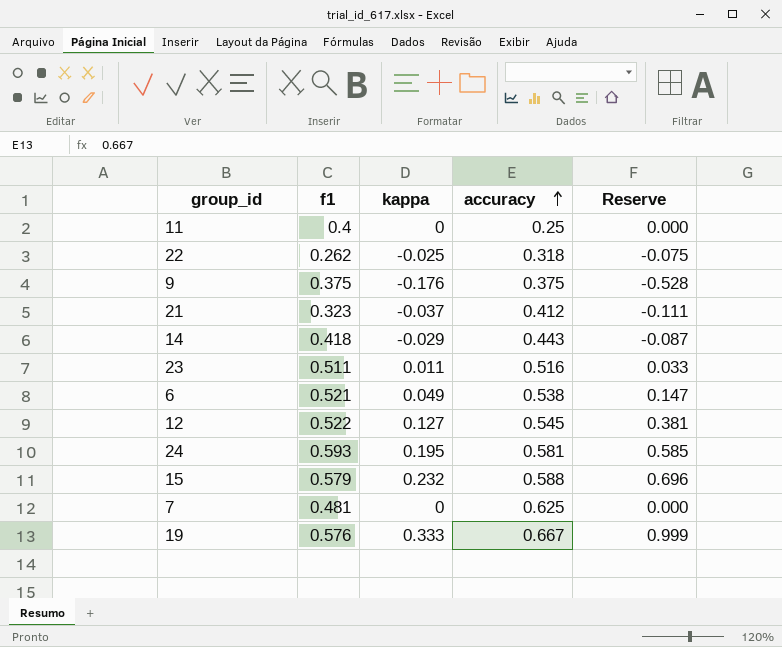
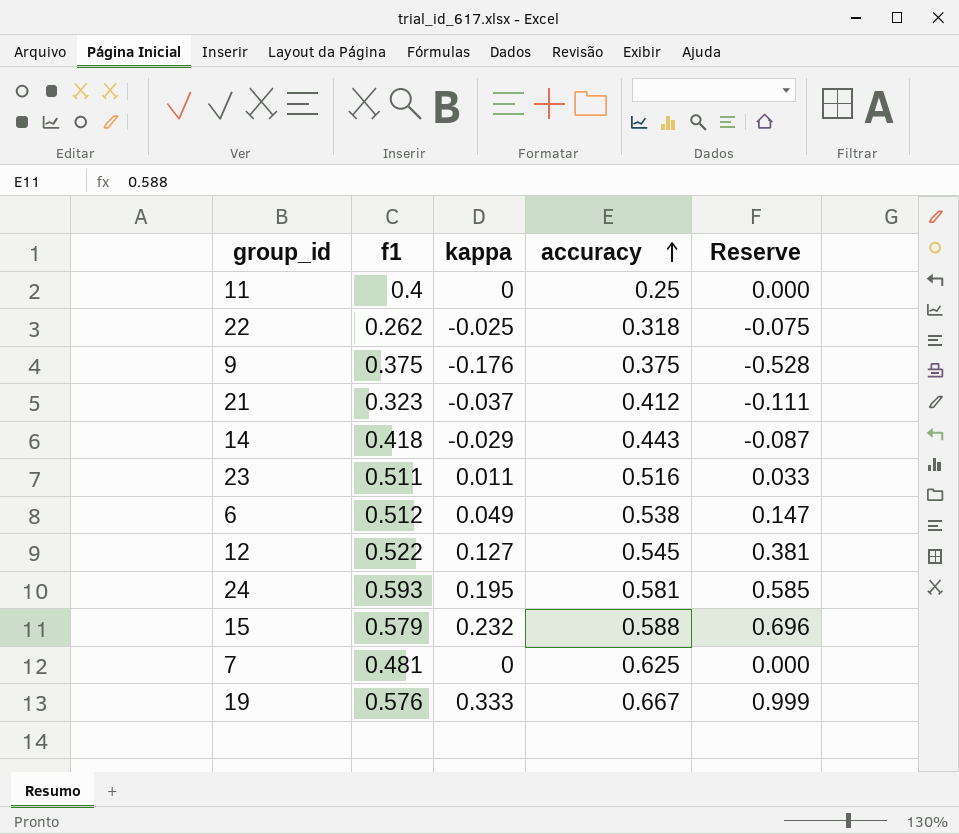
6 | f1: 0.521 -> 0.512

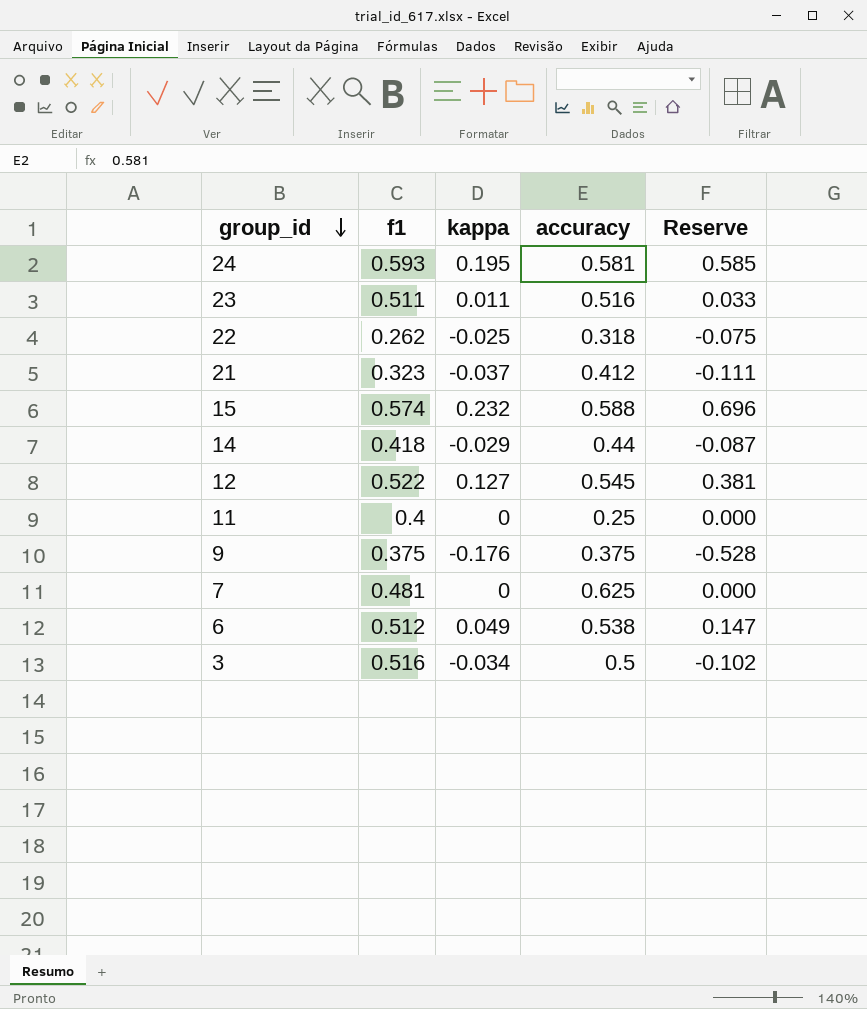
row order: accuracy ascending -> group_id descending
row 19: 0.576 | 0.333 | 0.667 | 0.999 -> none
15 | f1: 0.579 -> 0.574
14 | accuracy: 0.443 -> 0.44
row 3: none -> 0.516 | -0.034 | 0.5 | -0.102

